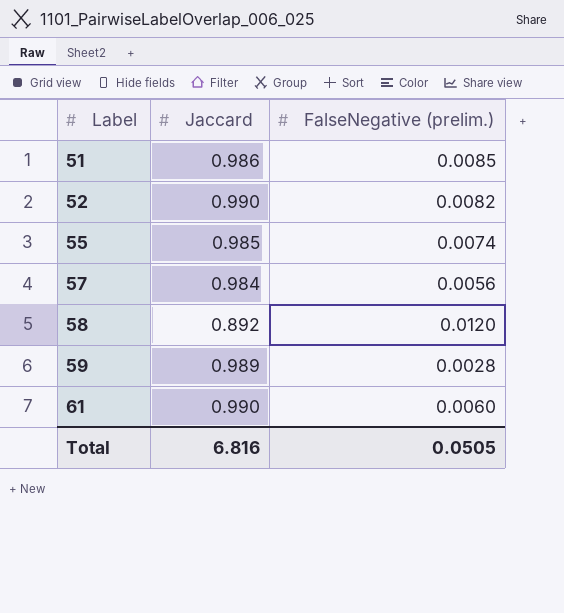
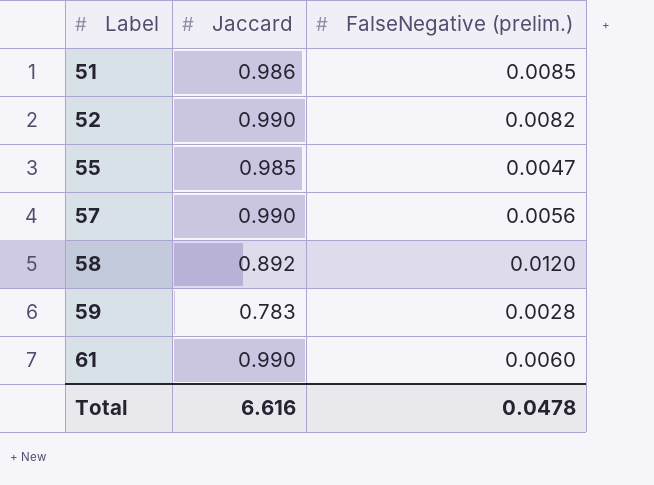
55 | FalseNegative (prelim.): 0.0074 -> 0.0047
57 | Jaccard: 0.984 -> 0.990
59 | Jaccard: 0.989 -> 0.783
Total | Jaccard: 6.816 -> 6.616
Total | FalseNegative (prelim.): 0.0505 -> 0.0478

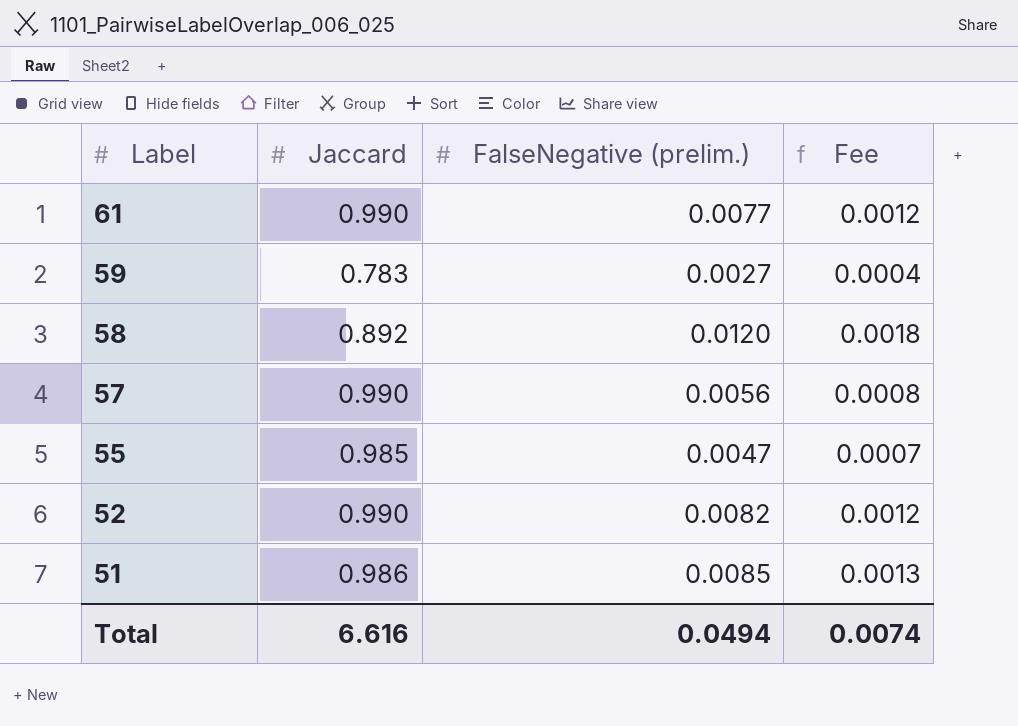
row order: Label ascending -> Label descending
column Fee | formula: none -> [FalseNegative (prelim.)] * 0.15
61 | FalseNegative (prelim.): 0.0060 -> 0.0077
59 | FalseNegative (prelim.): 0.0028 -> 0.0027
Total | FalseNegative (prelim.): 0.0478 -> 0.0494

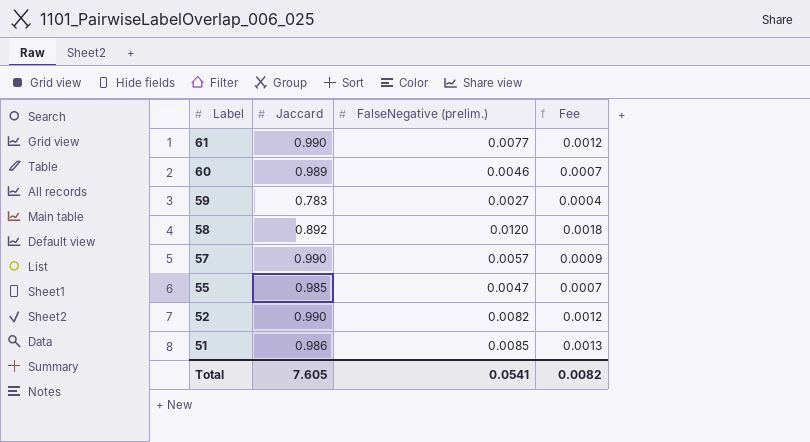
row 60: none -> 0.989 | 0.0046 | 0.0007
57 | FalseNegative (prelim.): 0.0056 -> 0.0057
57 | Fee: 0.0008 -> 0.0009
Total | Jaccard: 6.616 -> 7.605
Total | FalseNegative (prelim.): 0.0494 -> 0.0541
Total | Fee: 0.0074 -> 0.0082

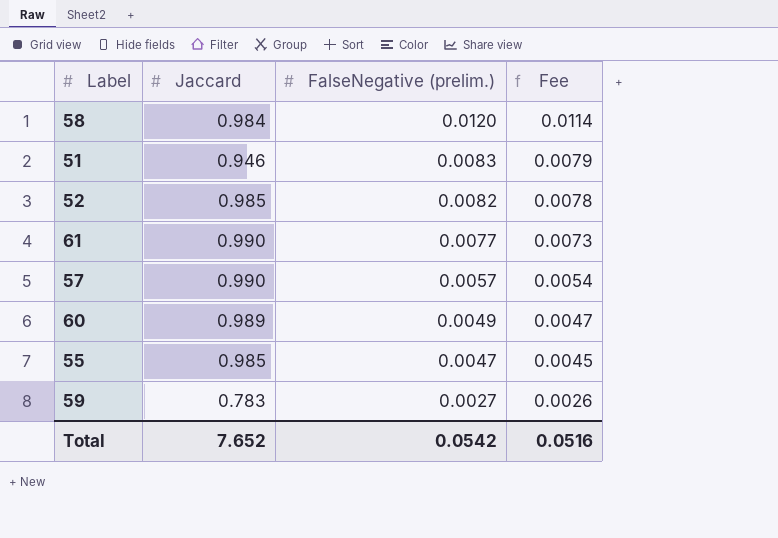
row order: Label descending -> FalseNegative (prelim.) descending
column Fee | formula: [FalseNegative (prelim.)] * 0.15 -> [FalseNegative (prelim.)] * 0.95
58 | Jaccard: 0.892 -> 0.984
51 | Jaccard: 0.986 -> 0.946
51 | FalseNegative (prelim.): 0.0085 -> 0.0083
52 | Jaccard: 0.990 -> 0.985
60 | FalseNegative (prelim.): 0.0046 -> 0.0049
Total | Jaccard: 7.605 -> 7.652
Total | FalseNegative (prelim.): 0.0541 -> 0.0542
Total | Fee: 0.0082 -> 0.0516

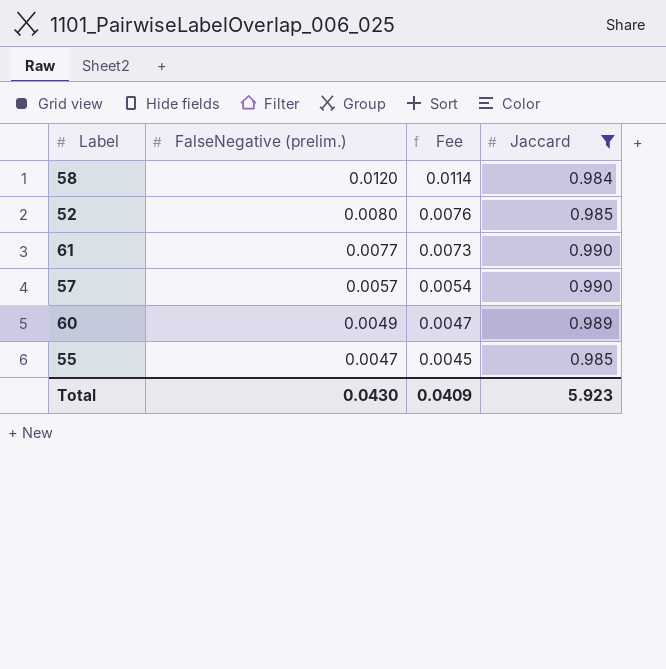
filter: none -> Jaccard >= 0.984
column Jaccard | position: 2 -> 4
52 | FalseNegative (prelim.): 0.0082 -> 0.0080
52 | Fee: 0.0078 -> 0.0076
Total | FalseNegative (prelim.): 0.0542 -> 0.0430
Total | Fee: 0.0516 -> 0.0409
Total | Jaccard: 7.652 -> 5.923

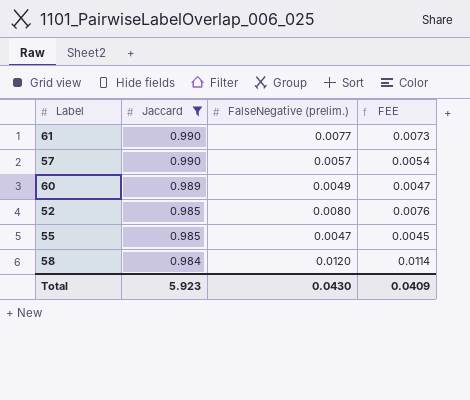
row order: FalseNegative (prelim.) descending -> Jaccard descending
column Jaccard | position: 4 -> 2
column name: Fee -> FEE

